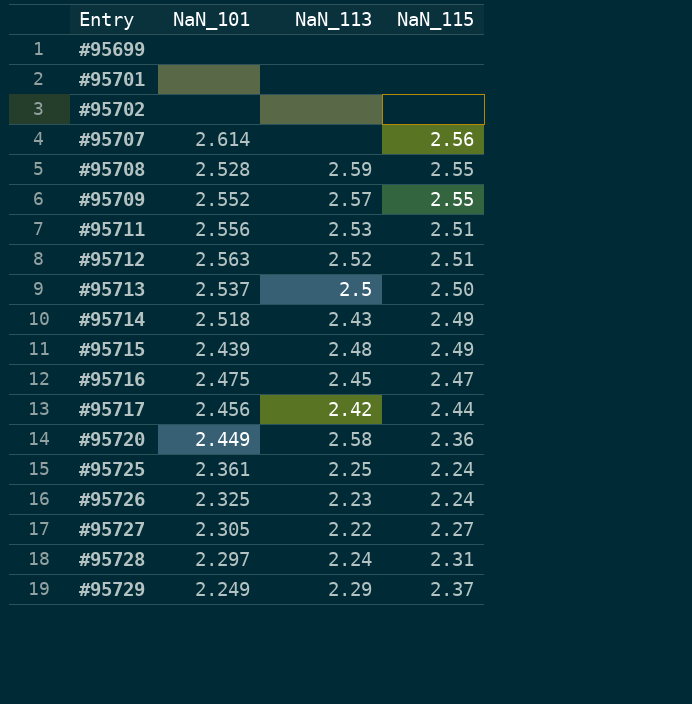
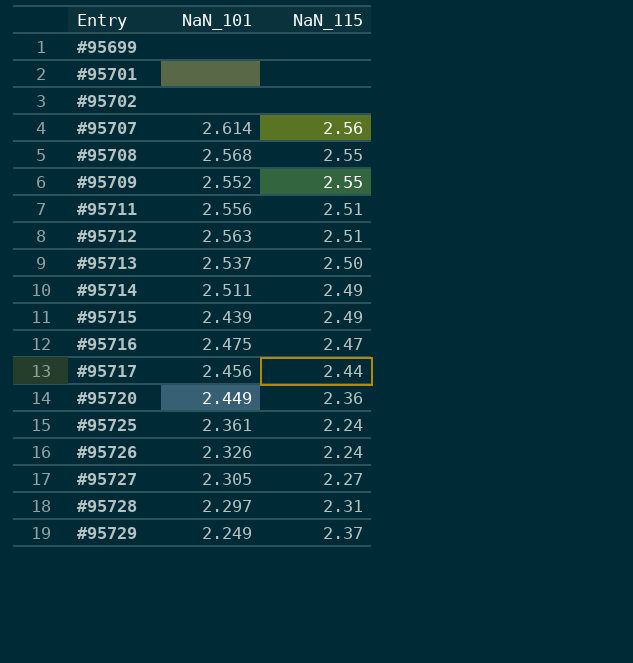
column NaN_113 | position: 3 -> none
#95708 | NaN_101: 2.528 -> 2.568
#95714 | NaN_101: 2.518 -> 2.511
#95726 | NaN_101: 2.325 -> 2.326

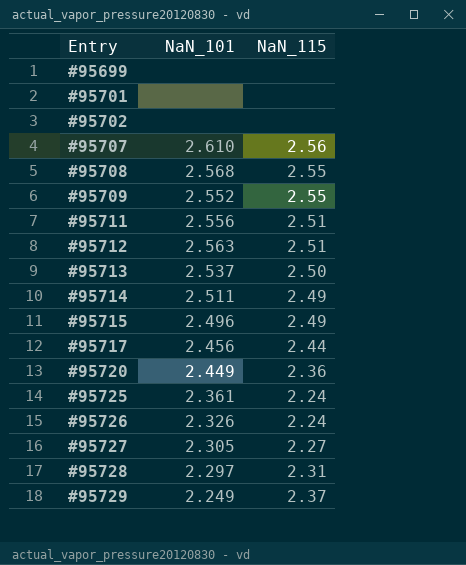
row #95716: 2.475 | 2.47 -> none
#95707 | NaN_101: 2.614 -> 2.610
#95715 | NaN_101: 2.439 -> 2.496

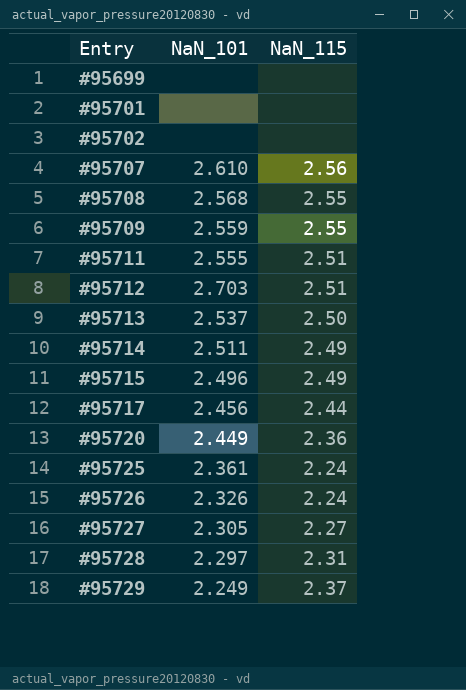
#95709 | NaN_101: 2.552 -> 2.559
#95711 | NaN_101: 2.556 -> 2.555
#95712 | NaN_101: 2.563 -> 2.703

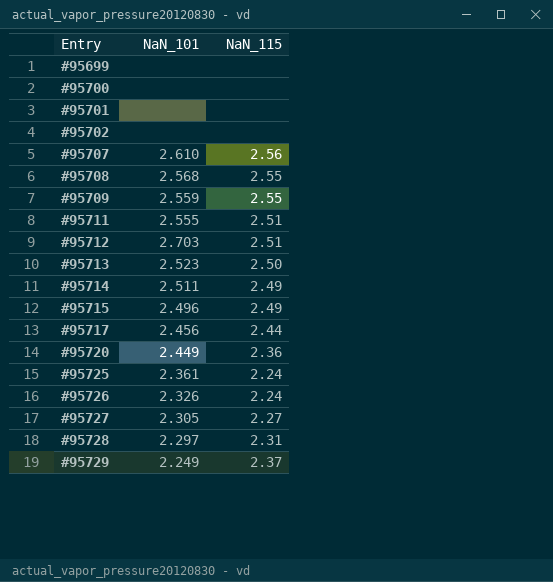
row #95700: none -> none | none
#95713 | NaN_101: 2.537 -> 2.523

